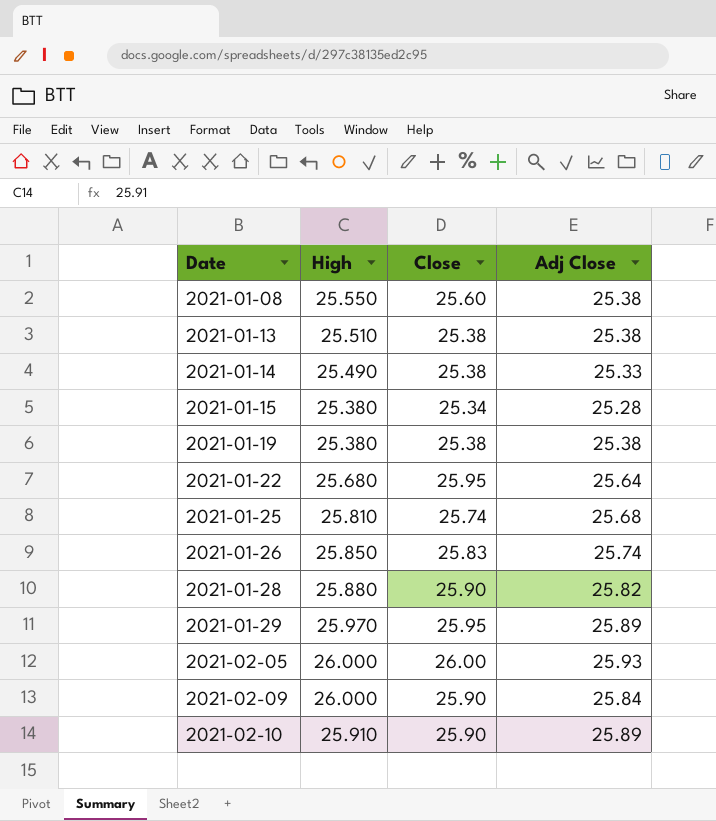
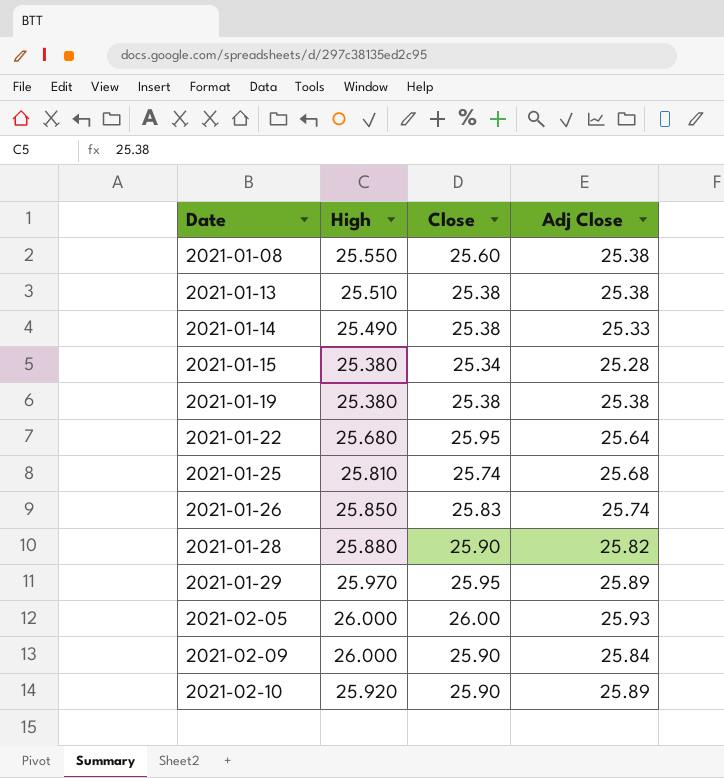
2021-02-10 | High: 25.910 -> 25.920

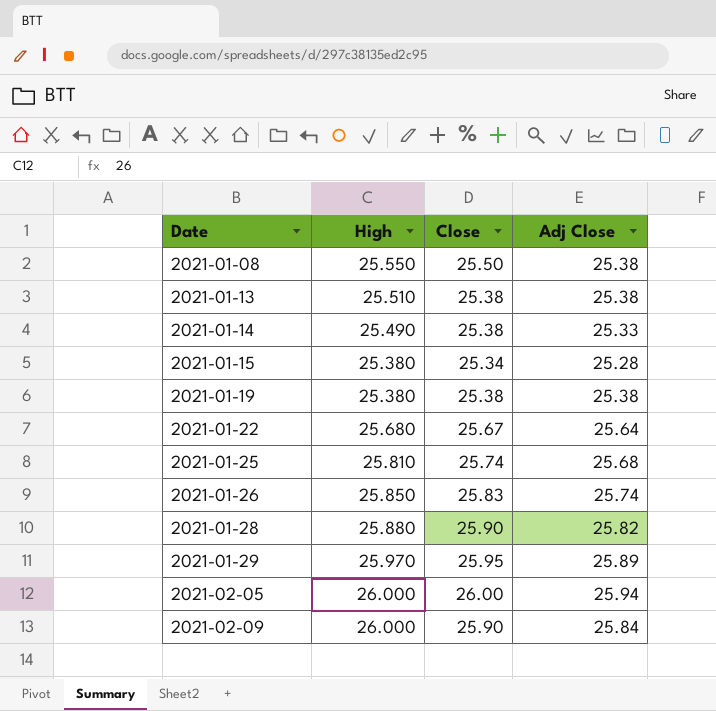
row 2021-02-10: 25.920 | 25.90 | 25.89 -> none
2021-01-08 | Close: 25.60 -> 25.50
2021-01-22 | Close: 25.95 -> 25.67
2021-02-05 | Adj Close: 25.93 -> 25.94

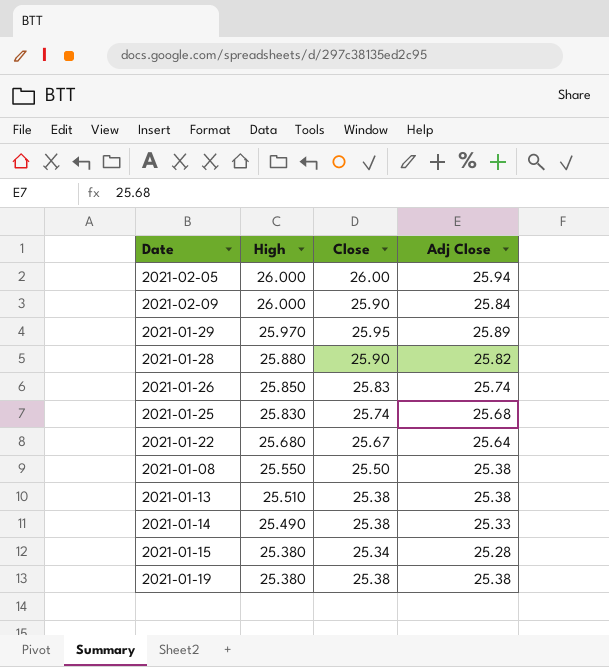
row order: Date ascending -> High descending
2021-01-25 | High: 25.810 -> 25.830

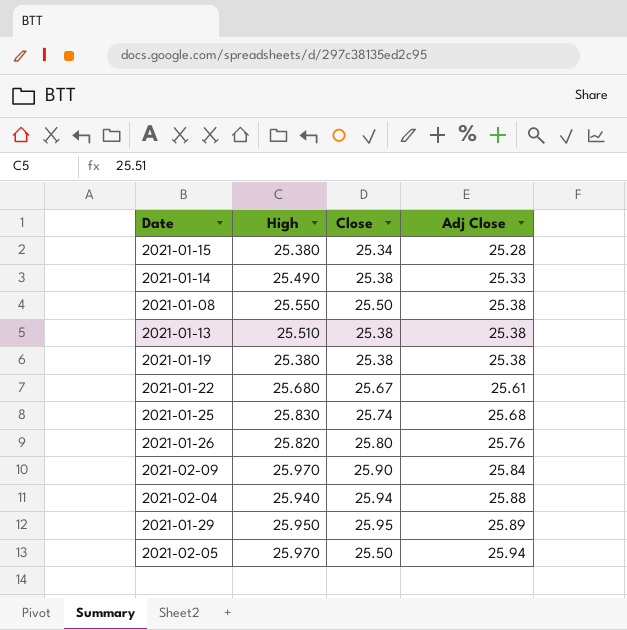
row order: High descending -> Adj Close ascending
row 2021-01-28: 25.880 | 25.90 | 25.82 -> none
2021-01-22 | Adj Close: 25.64 -> 25.61
2021-01-26 | High: 25.850 -> 25.820
2021-01-26 | Close: 25.83 -> 25.80
2021-01-26 | Adj Close: 25.74 -> 25.76
2021-02-09 | High: 26.000 -> 25.970
row 2021-02-04: none -> 25.940 | 25.94 | 25.88
2021-01-29 | High: 25.970 -> 25.950
2021-02-05 | High: 26.000 -> 25.970
2021-02-05 | Close: 26.00 -> 25.50

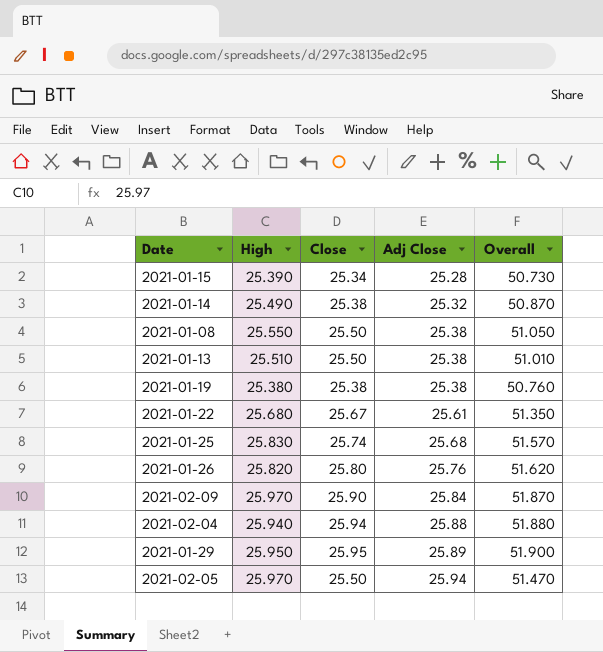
column Overall | formula: none -> [High] + [Close]
2021-01-15 | High: 25.380 -> 25.390
2021-01-14 | Adj Close: 25.33 -> 25.32
2021-01-13 | Close: 25.38 -> 25.50

